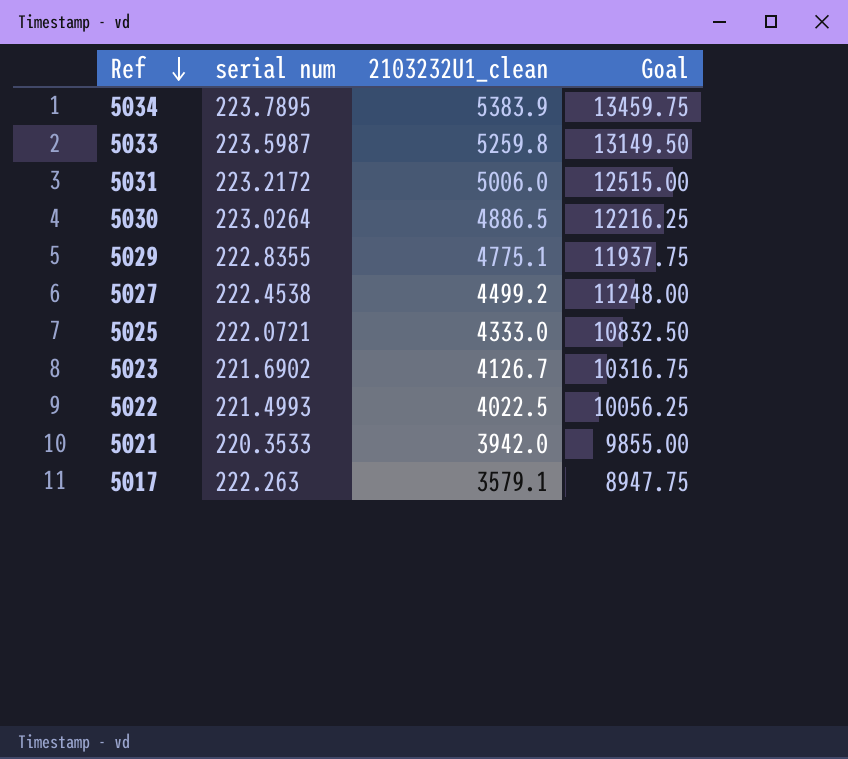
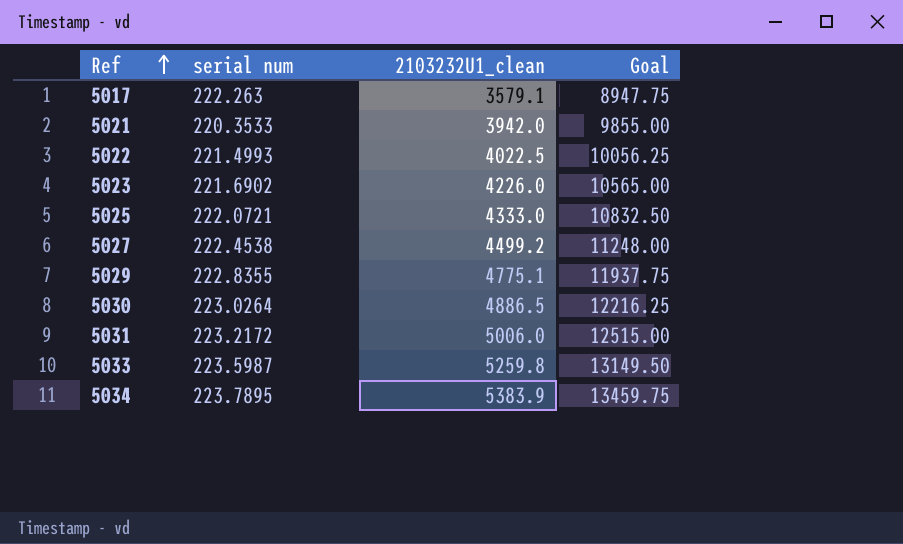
row order: Ref descending -> Ref ascending
5023 | 2103232U1_clean: 4126.7 -> 4226.0
5023 | Goal: 10316.75 -> 10565.00

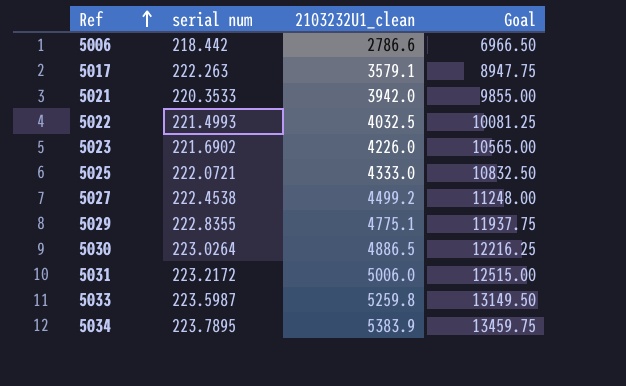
row 5006: none -> 218.442 | 2786.6 | 6966.50
5022 | 2103232U1_clean: 4022.5 -> 4032.5
5022 | Goal: 10056.25 -> 10081.25

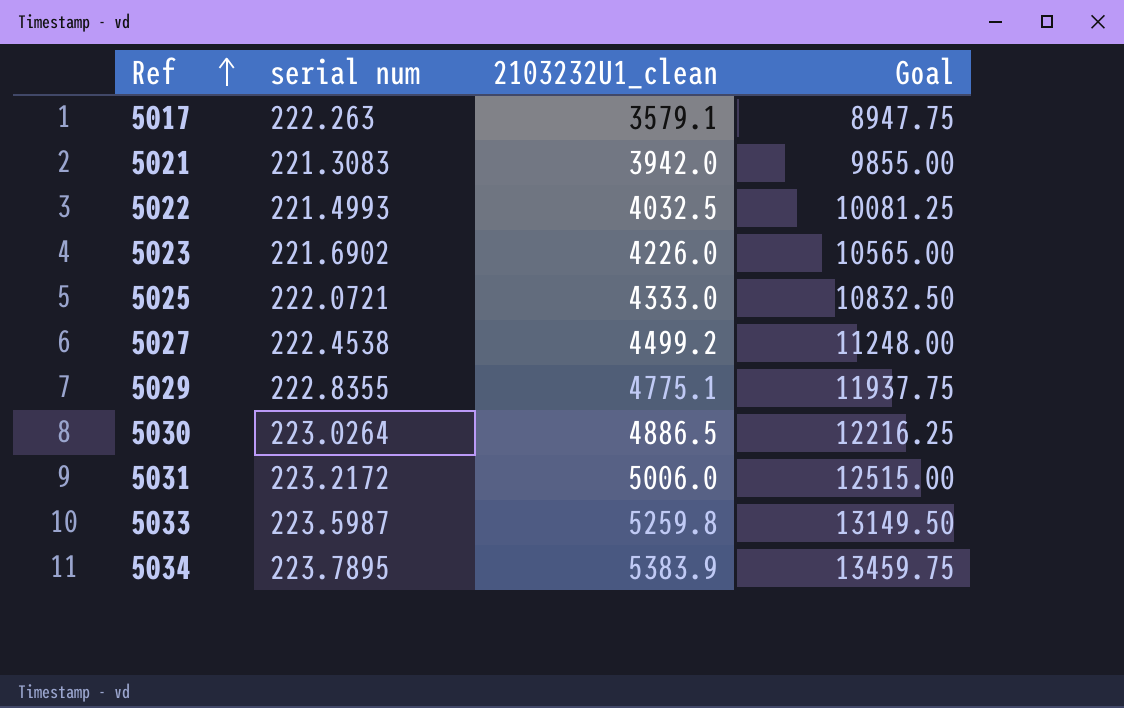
row 5006: 218.442 | 2786.6 | 6966.50 -> none
5021 | serial num: 220.3533 -> 221.3083

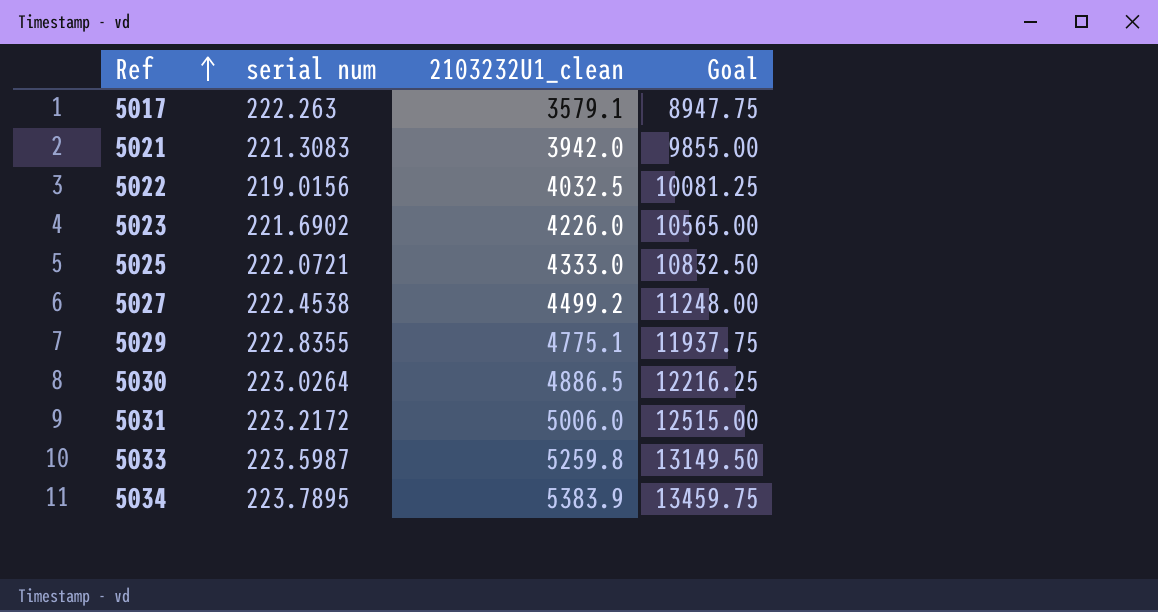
5022 | serial num: 221.4993 -> 219.0156

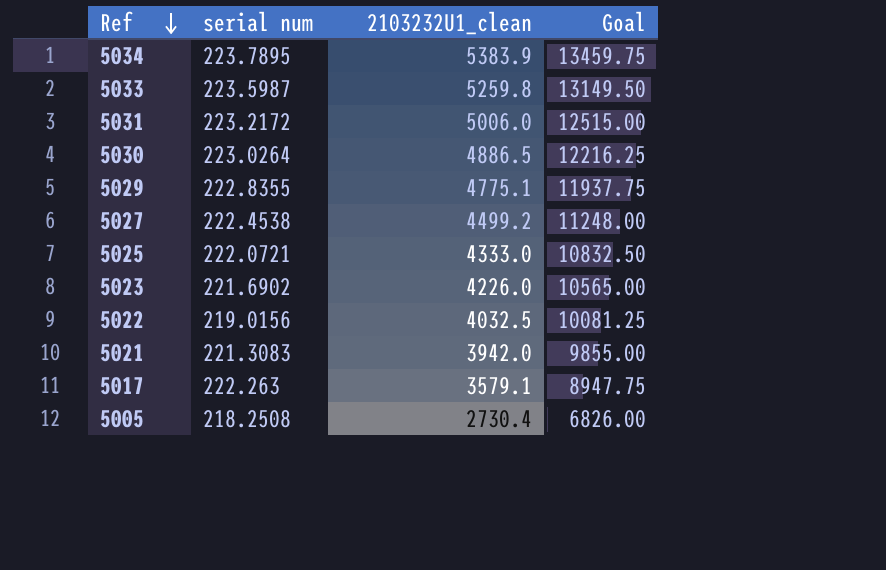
row order: Ref ascending -> Ref descending
row 5005: none -> 218.2508 | 2730.4 | 6826.00

